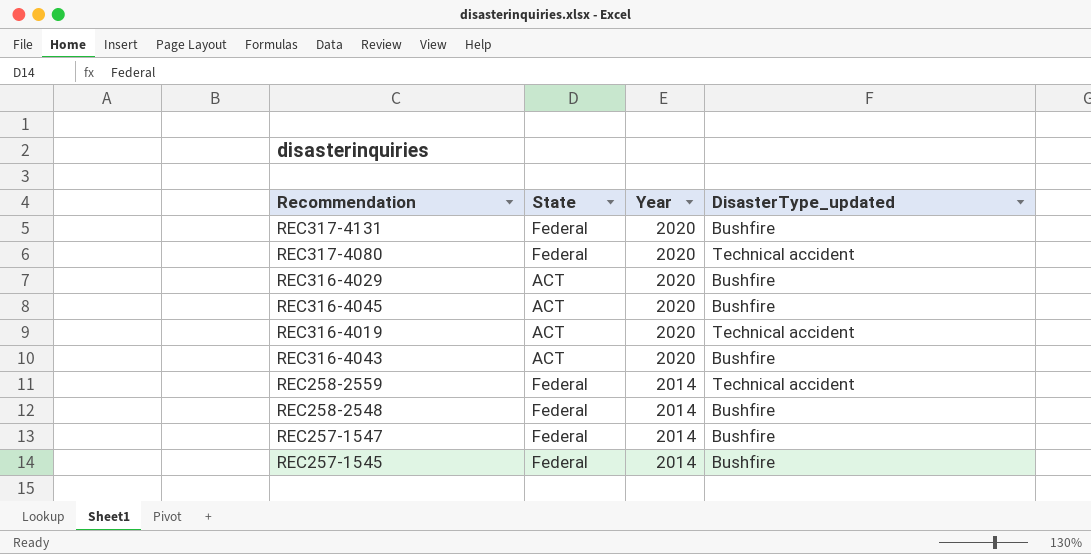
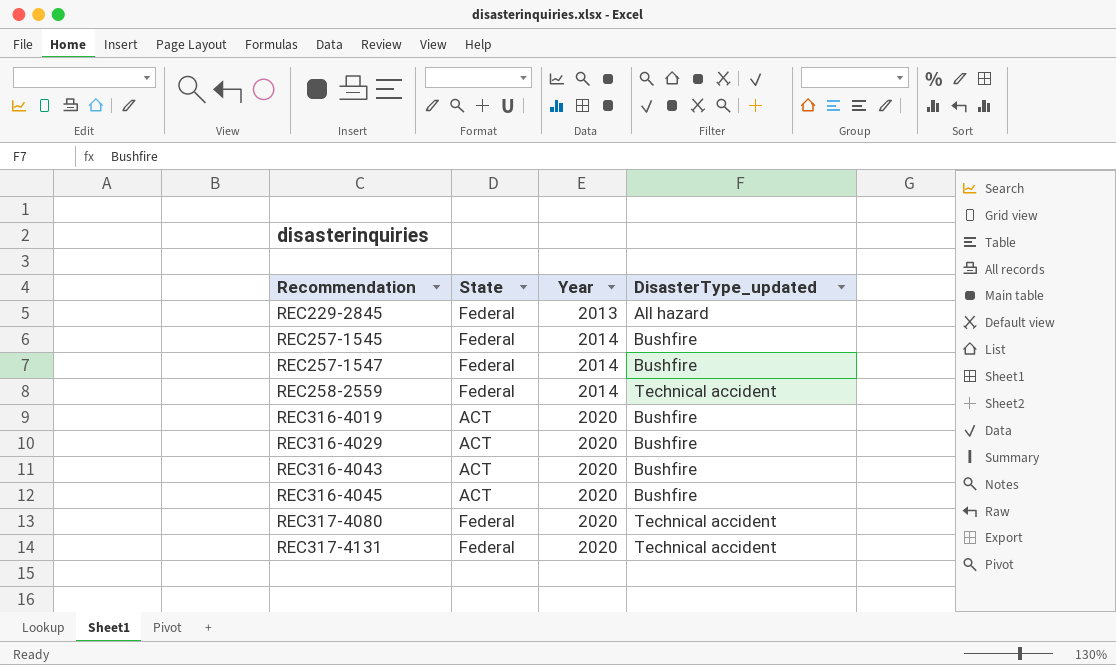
row order: Year descending -> Recommendation ascending
row REC258-2548: Federal | 2014 | Bushfire -> none
row REC229-2845: none -> Federal | 2013 | All hazard
REC316-4019 | DisasterType_updated: Technical accident -> Bushfire
REC317-4131 | DisasterType_updated: Bushfire -> Technical accident

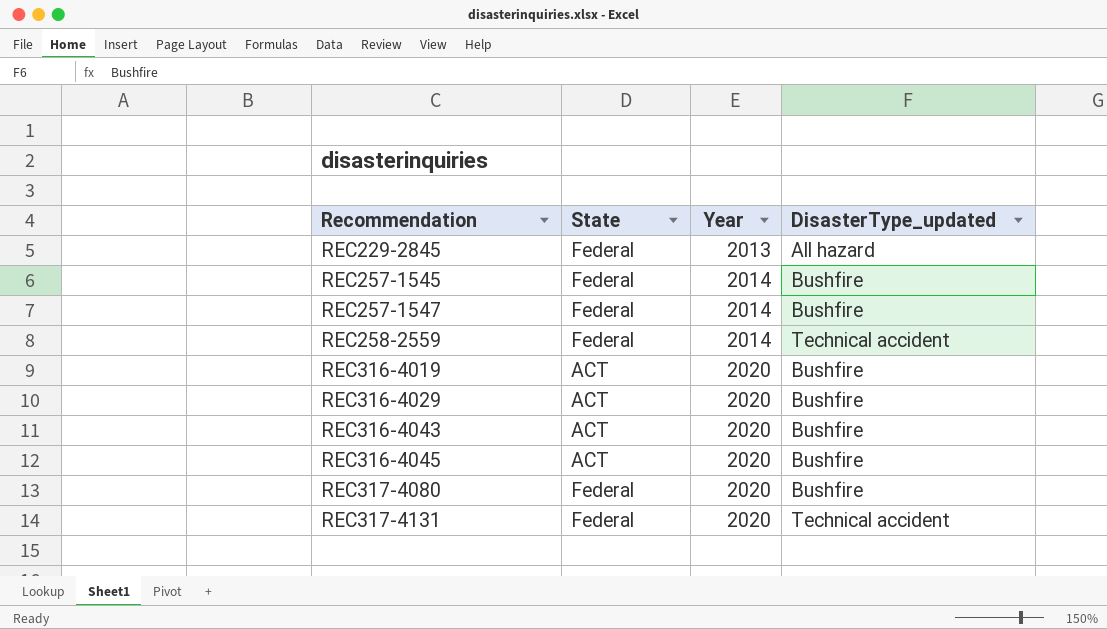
REC317-4080 | DisasterType_updated: Technical accident -> Bushfire

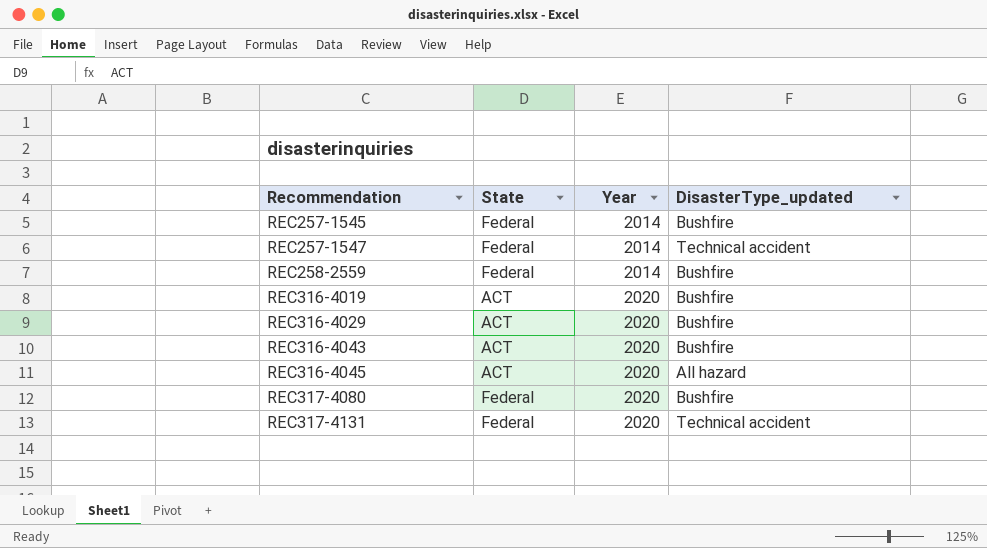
row REC229-2845: Federal | 2013 | All hazard -> none
REC257-1547 | DisasterType_updated: Bushfire -> Technical accident
REC258-2559 | DisasterType_updated: Technical accident -> Bushfire
REC316-4045 | DisasterType_updated: Bushfire -> All hazard

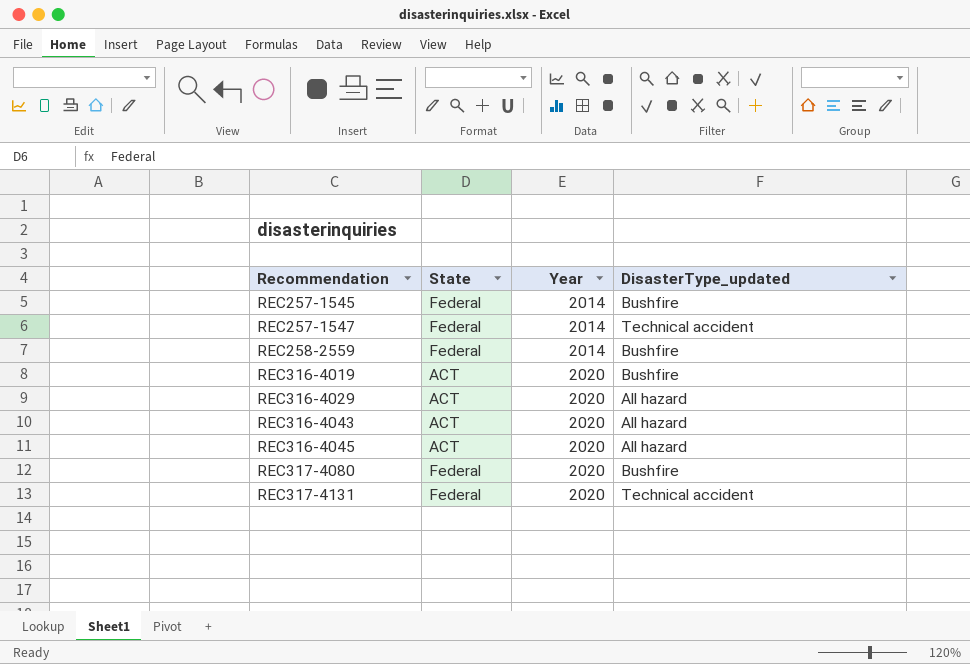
REC316-4029 | DisasterType_updated: Bushfire -> All hazard
REC316-4043 | DisasterType_updated: Bushfire -> All hazard

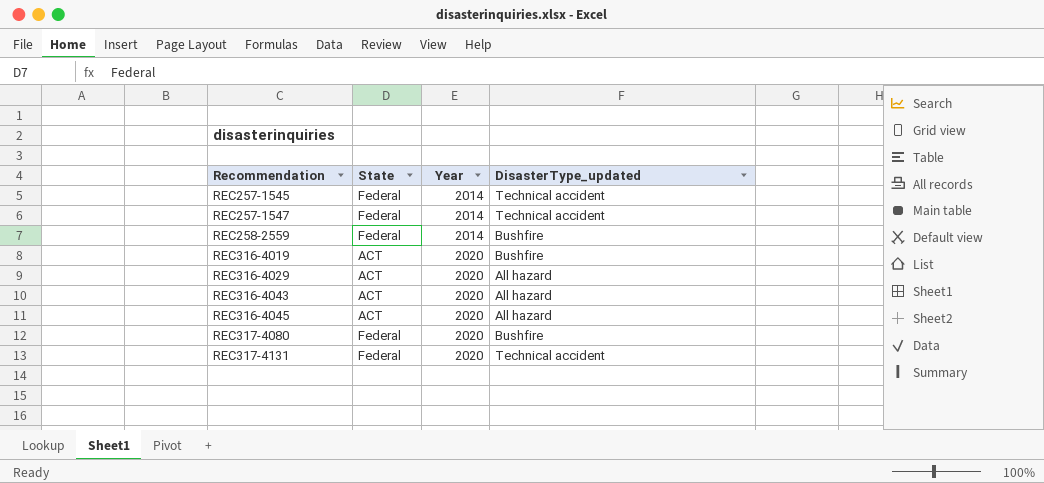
REC257-1545 | DisasterType_updated: Bushfire -> Technical accident

